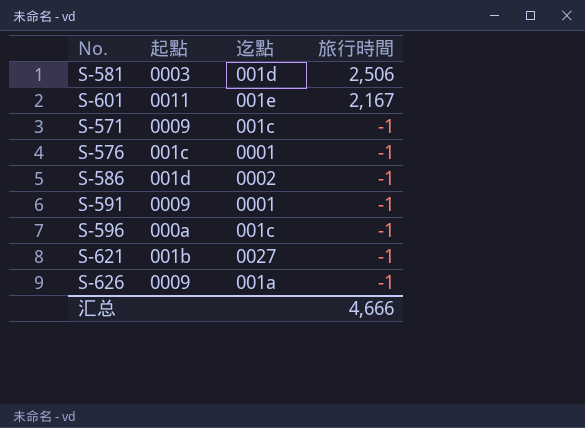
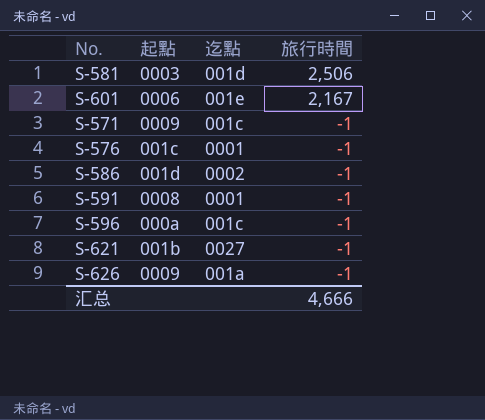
S-601 | 起點: 0011 -> 0006
S-591 | 起點: 0009 -> 0008

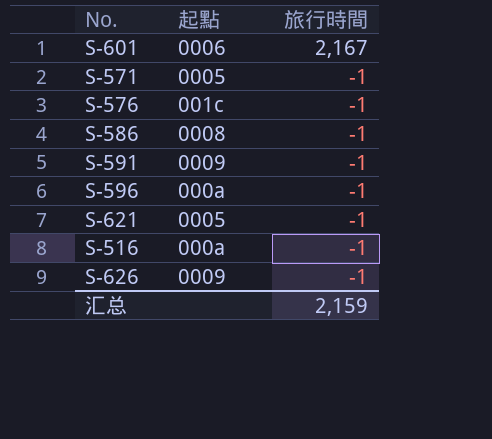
column 迄點 | position: 3 -> none
row S-581: 0003 | 001d | 2,506 -> none
S-571 | 起點: 0009 -> 0005
S-586 | 起點: 001d -> 0008
S-591 | 起點: 0008 -> 0009
S-621 | 起點: 001b -> 0005
row S-516: none -> 000a | -1
汇总 | 旅行時間: 4,666 -> 2,159

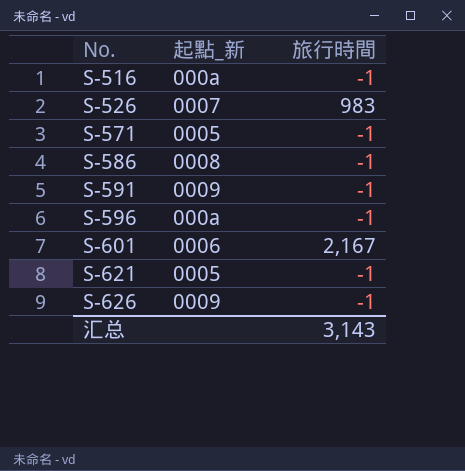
row order: 旅行時間 descending -> No. ascending
column name: 起點 -> 起點_新
row S-576: 001c | -1 -> none
row S-526: none -> 0007 | 983
汇总 | 旅行時間: 2,159 -> 3,143

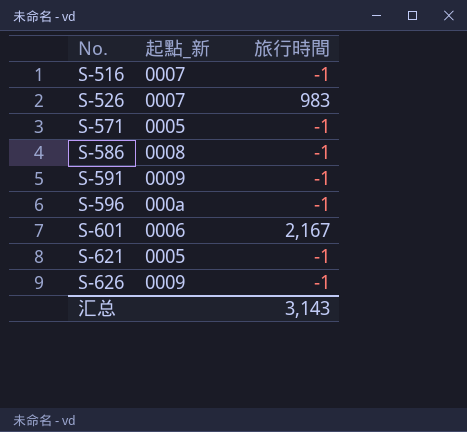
S-516 | 起點_新: 000a -> 0007

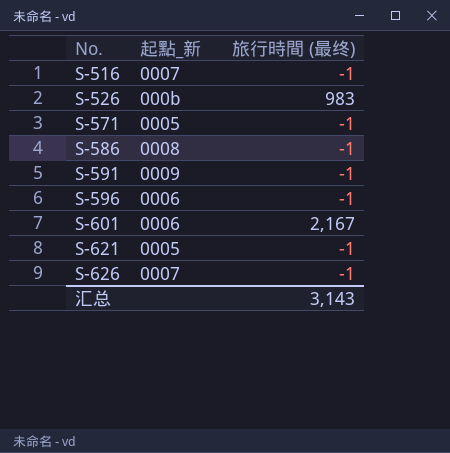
column name: 旅行時間 -> 旅行時間 (最终)
S-526 | 起點_新: 0007 -> 000b
S-596 | 起點_新: 000a -> 0006
S-626 | 起點_新: 0009 -> 0007

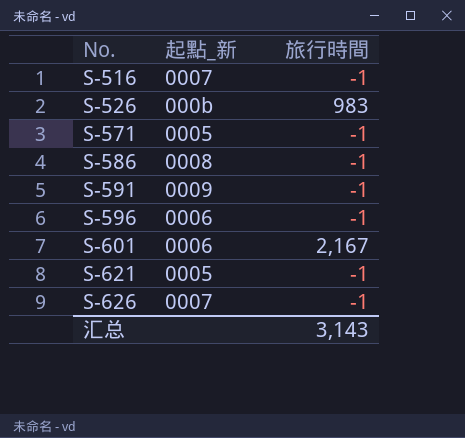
column name: 旅行時間 (最终) -> 旅行時間

